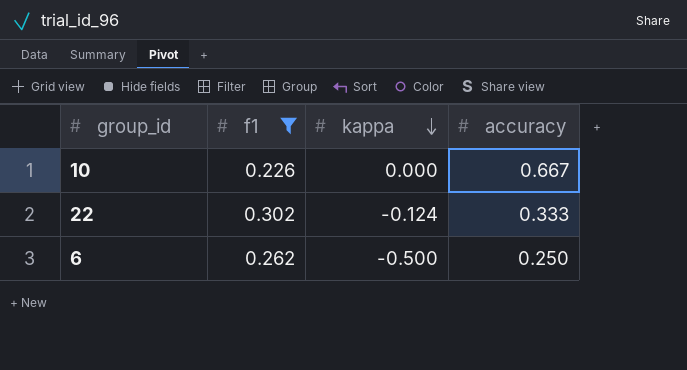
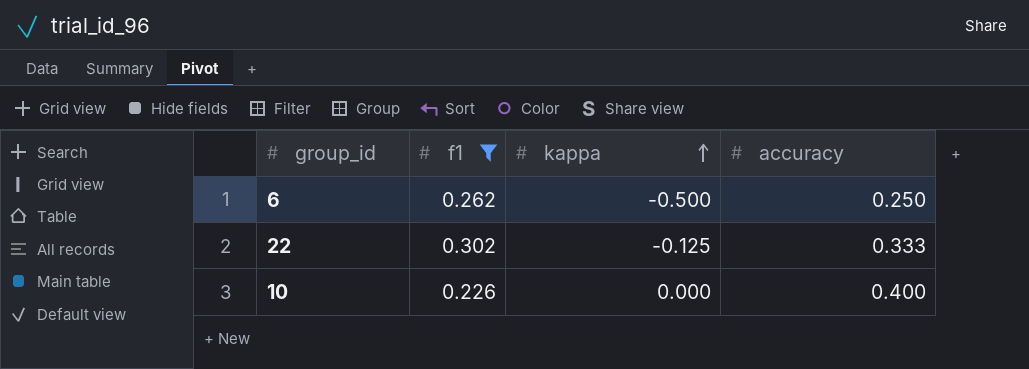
row order: kappa descending -> kappa ascending
22 | kappa: -0.124 -> -0.125
10 | accuracy: 0.667 -> 0.400

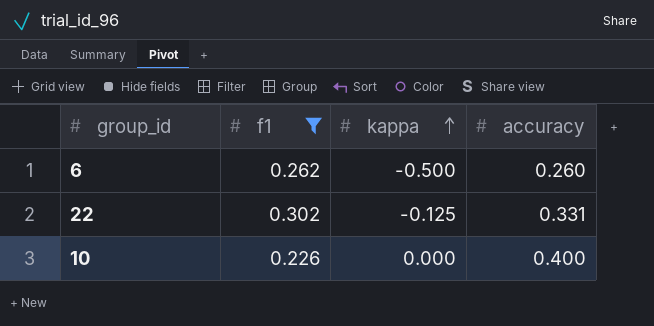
6 | accuracy: 0.250 -> 0.260
22 | accuracy: 0.333 -> 0.331

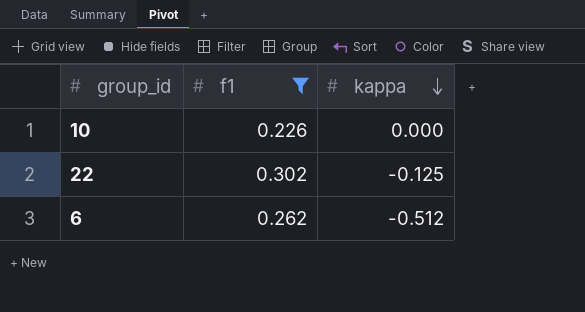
row order: kappa ascending -> kappa descending
column accuracy | position: 4 -> none
6 | kappa: -0.500 -> -0.512

